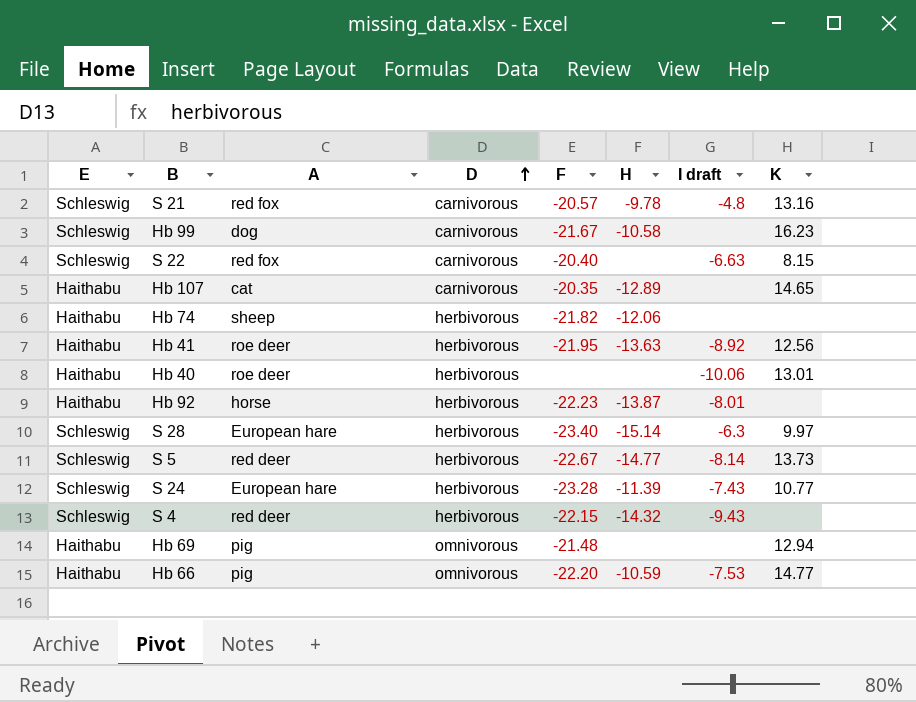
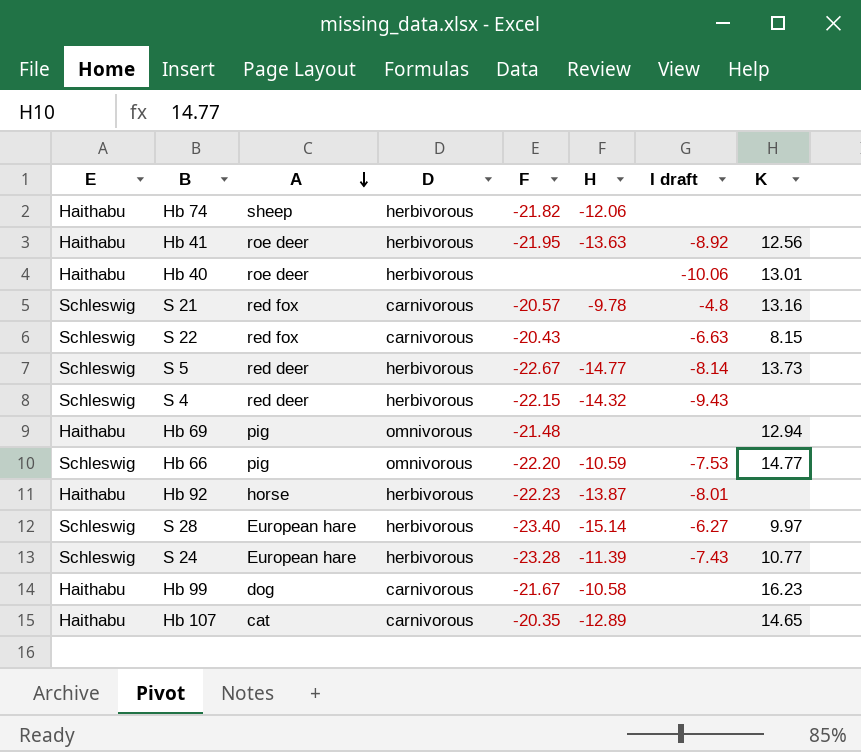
row order: D ascending -> A descending
S 22 | F: -20.40 -> -20.43
Hb 66 | E: Haithabu -> Schleswig
S 28 | I draft: -6.3 -> -6.27
Hb 99 | E: Schleswig -> Haithabu

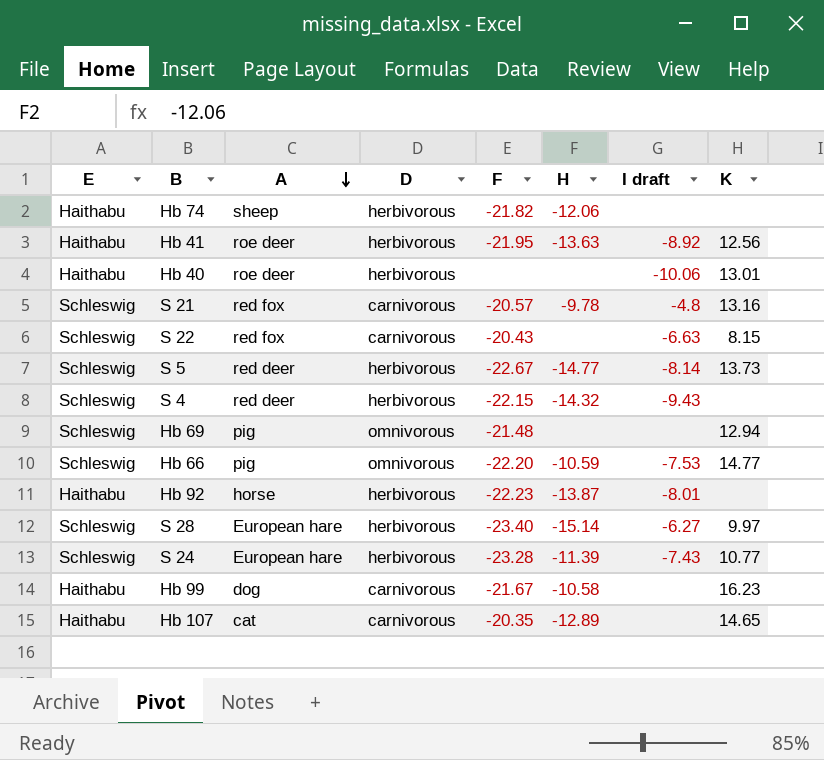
Hb 69 | E: Haithabu -> Schleswig

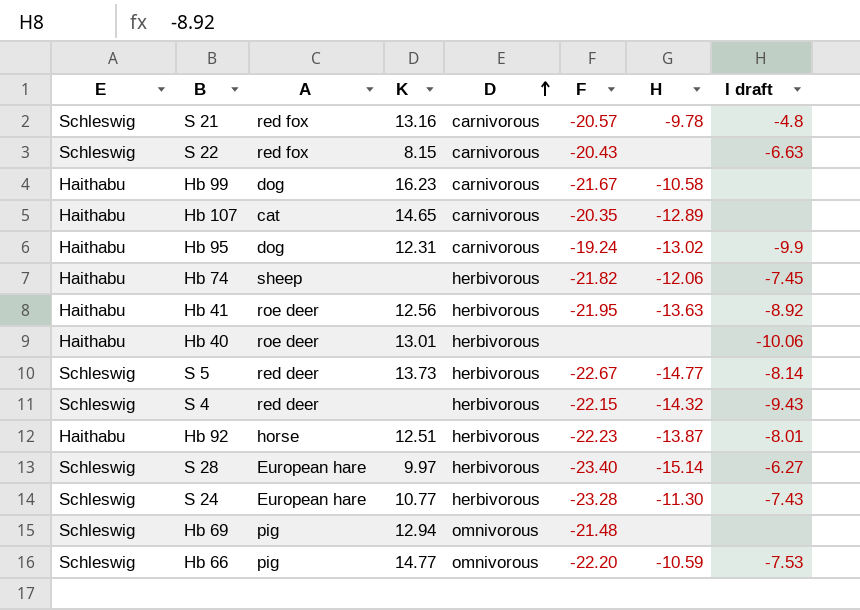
row order: A descending -> D ascending
column K | position: 8 -> 4
row Hb 95: none -> Haithabu | dog | 12.31 | carnivorous | -19.24 | -13.02 | -9.9
Hb 74 | I draft: none -> -7.45
Hb 92 | K: none -> 12.51
S 24 | H: -11.39 -> -11.30

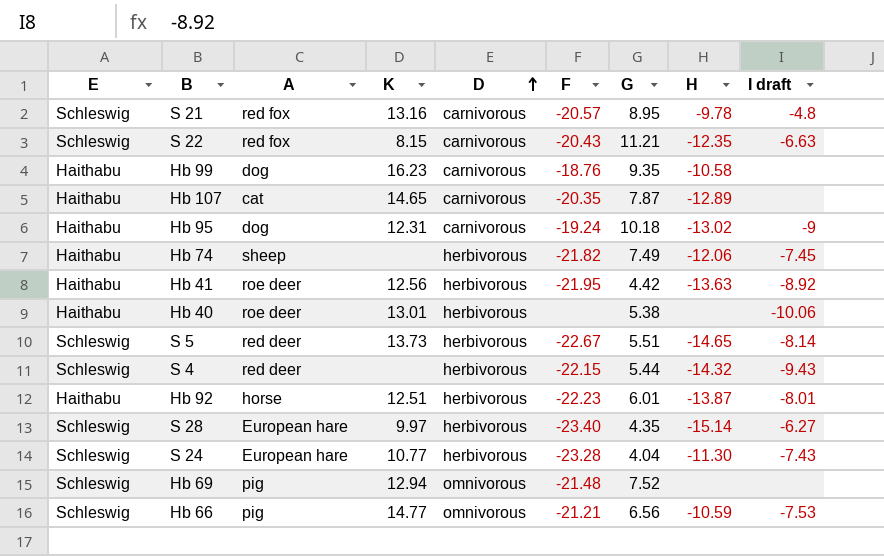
column G | position: none -> 7
S 22 | H: none -> -12.35
Hb 99 | F: -21.67 -> -18.76
Hb 95 | I draft: -9.9 -> -9
S 5 | H: -14.77 -> -14.65
Hb 66 | F: -22.20 -> -21.21

